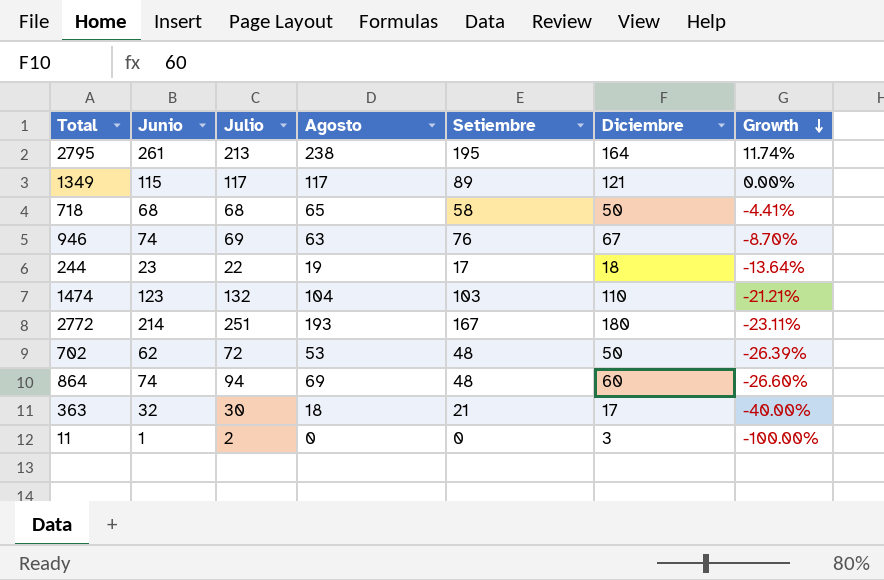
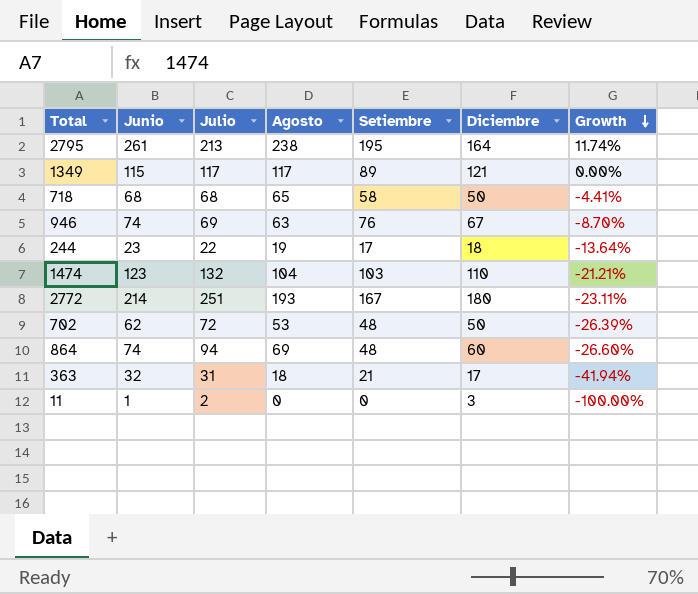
363 | Julio: 30 -> 31
363 | Growth: -40.00% -> -41.94%

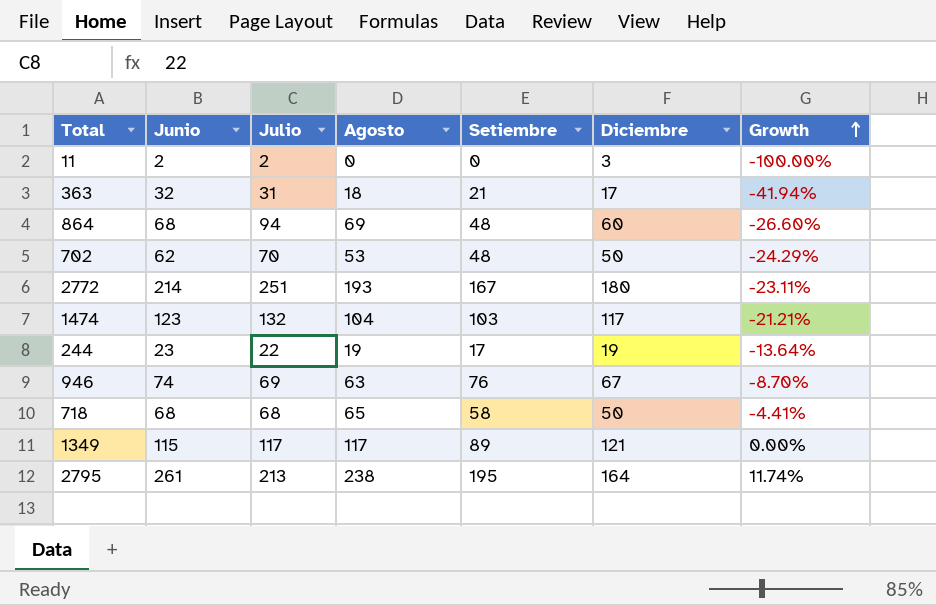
row order: Growth descending -> Growth ascending
11 | Junio: 1 -> 2
864 | Junio: 74 -> 68
702 | Julio: 72 -> 70
702 | Growth: -26.39% -> -24.29%
1474 | Diciembre: 110 -> 117
244 | Diciembre: 18 -> 19

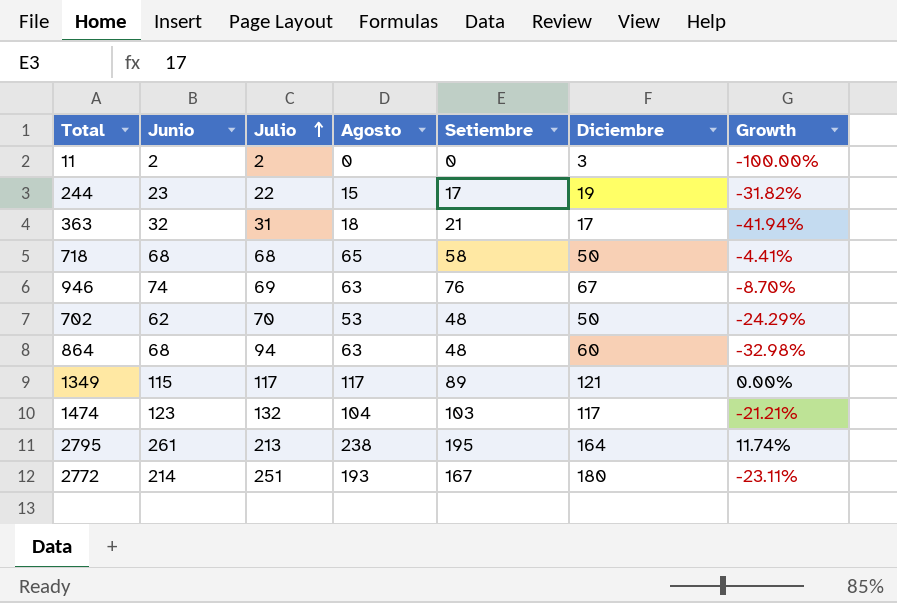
row order: Growth ascending -> Julio ascending
244 | Agosto: 19 -> 15
244 | Growth: -13.64% -> -31.82%
864 | Agosto: 69 -> 63
864 | Growth: -26.60% -> -32.98%

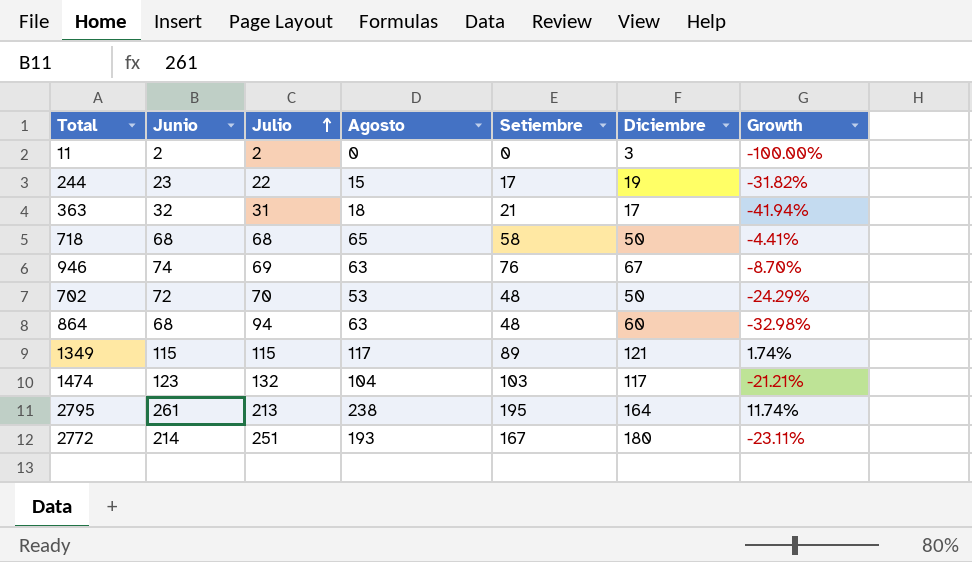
702 | Junio: 62 -> 72
1349 | Julio: 117 -> 115
1349 | Growth: 0.00% -> 1.74%

